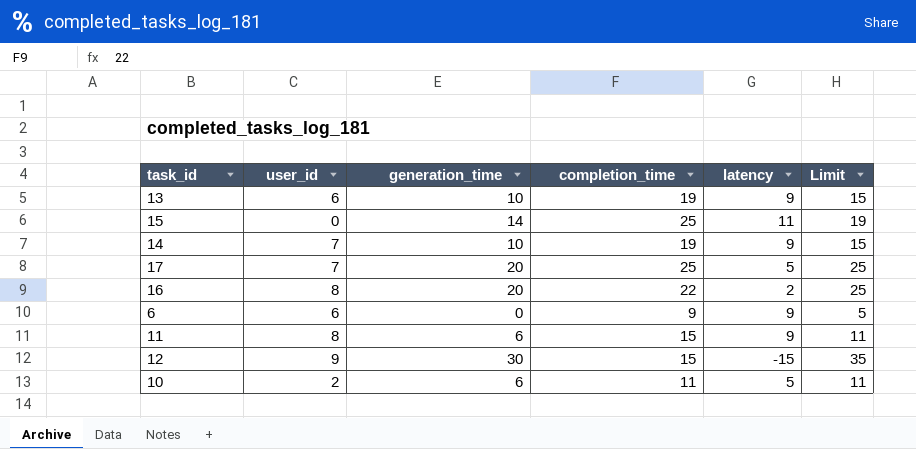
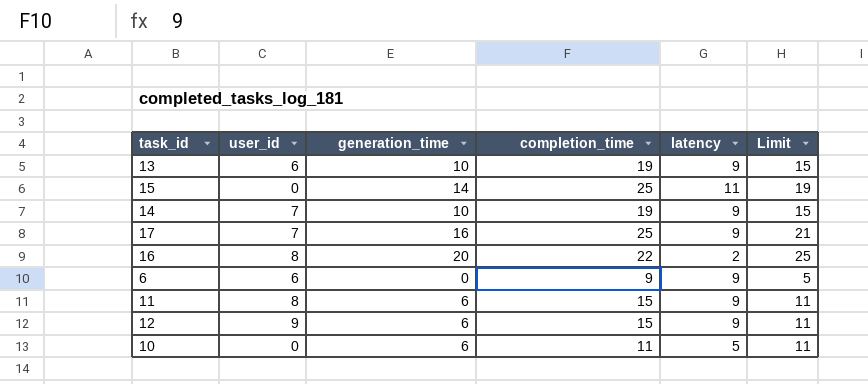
17 | generation_time: 20 -> 16
17 | latency: 5 -> 9
17 | Limit: 25 -> 21
12 | generation_time: 30 -> 6
12 | latency: -15 -> 9
12 | Limit: 35 -> 11
10 | user_id: 2 -> 0

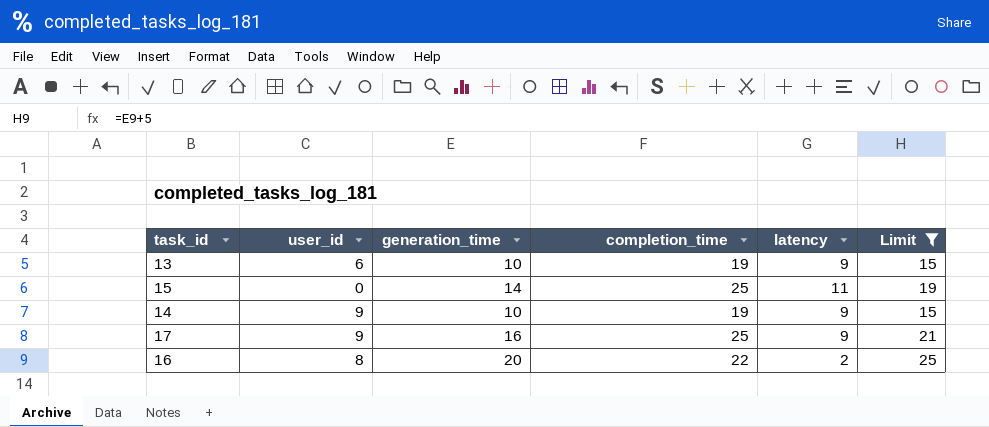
filter: none -> Limit >= 15
14 | user_id: 7 -> 9
17 | user_id: 7 -> 9

